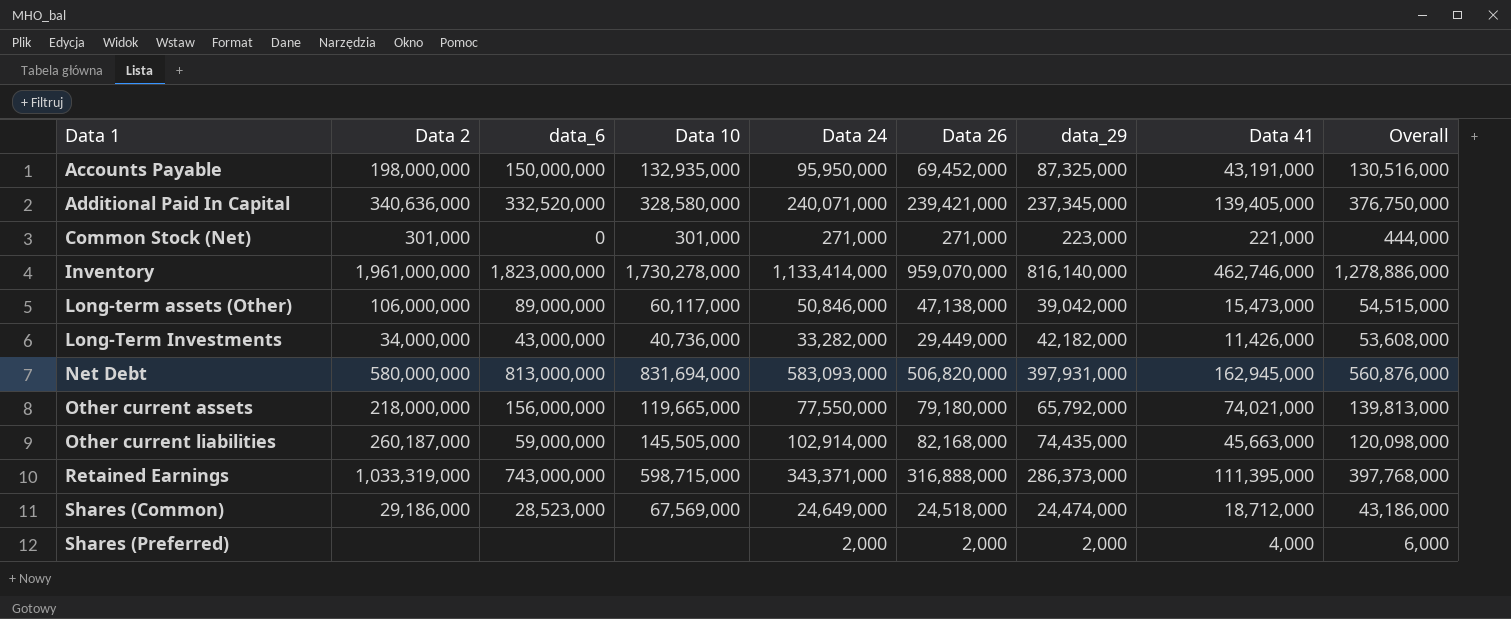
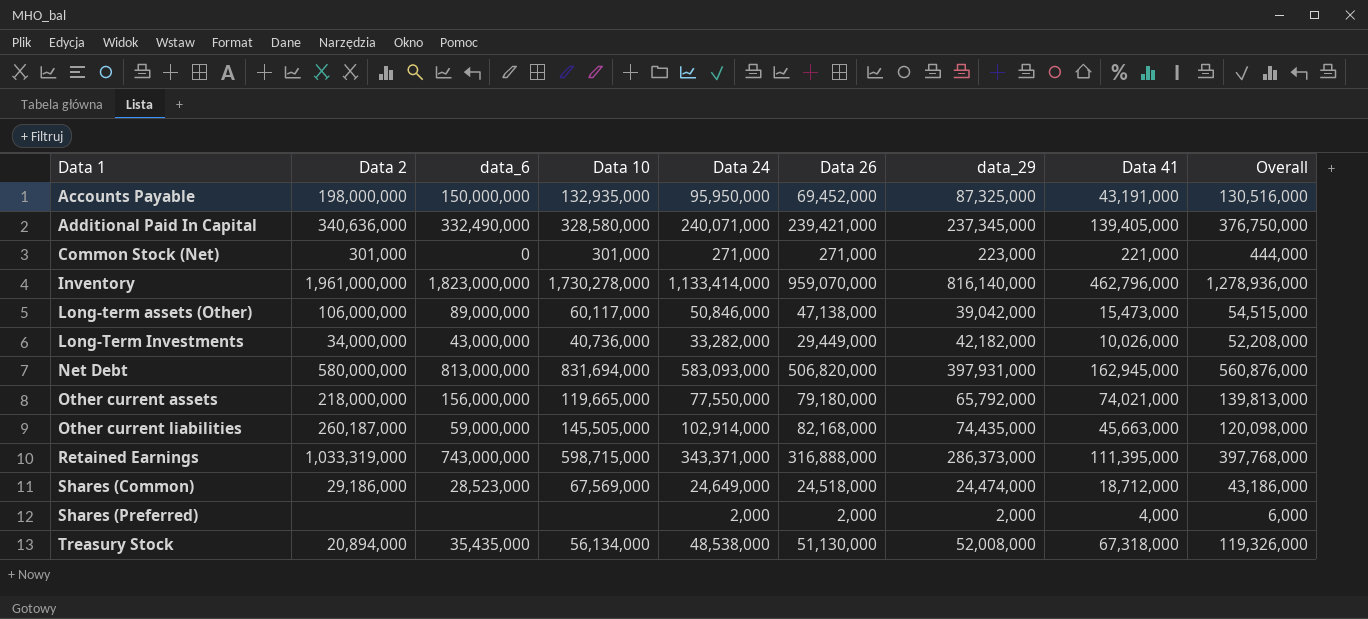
Additional Paid In Capital | data_6: 332,520,000 -> 332,490,000
Inventory | Data 41: 462,746,000 -> 462,796,000
Inventory | Overall: 1,278,886,000 -> 1,278,936,000
Long-Term Investments | Data 41: 11,426,000 -> 10,026,000
Long-Term Investments | Overall: 53,608,000 -> 52,208,000
row Treasury Stock: none -> 20,894,000 | 35,435,000 | 56,134,000 | 48,538,000 | 51,130,000 | 52,008,000 | 67,318,000 | 119,326,000

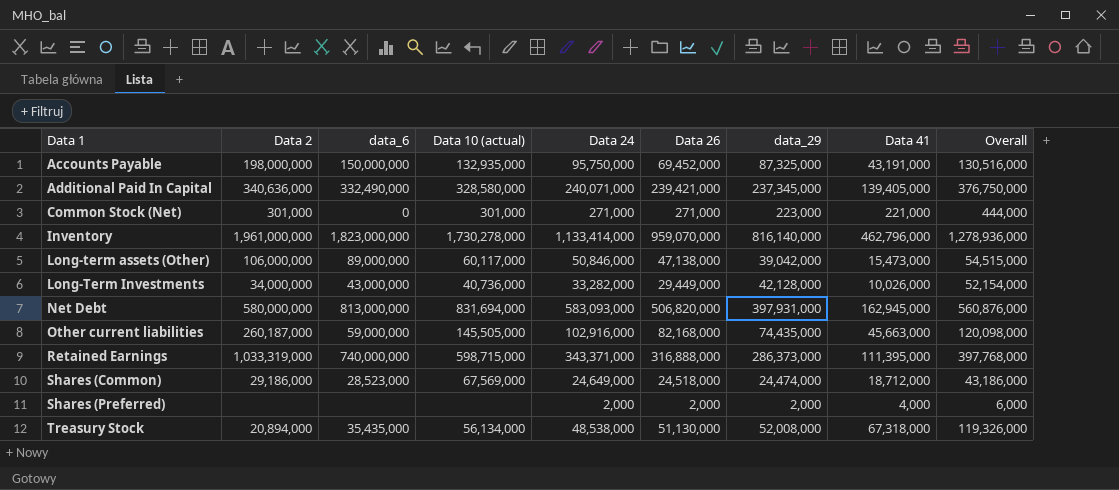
column name: Data 10 -> Data 10 (actual)
row Other current assets: 218,000,000 | 156,000,000 | 119,665,000 | 77,550,000 | 79,180,000 | 65,792,000 | 74,021,000 | 139,813,000 -> none
Accounts Payable | Data 24: 95,950,000 -> 95,750,000
Long-Term Investments | data_29: 42,182,000 -> 42,128,000
Long-Term Investments | Overall: 52,208,000 -> 52,154,000
Other current liabilities | Data 24: 102,914,000 -> 102,916,000
Retained Earnings | data_6: 743,000,000 -> 740,000,000

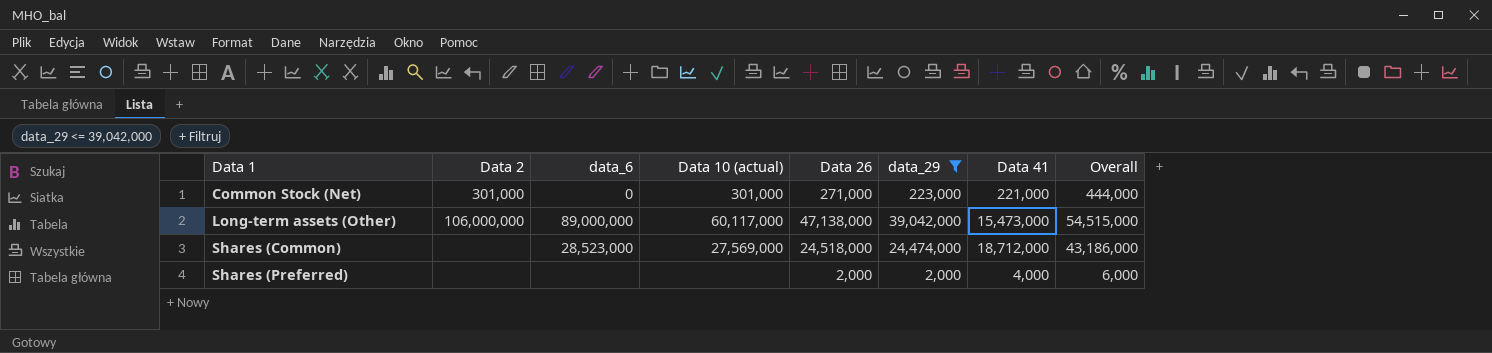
filter: none -> data_29 <= 39,042,000
column Data 24 | position: 5 -> none
Shares (Common) | Data 2: 29,186,000 -> none
Shares (Common) | Data 10 (actual): 67,569,000 -> 27,569,000

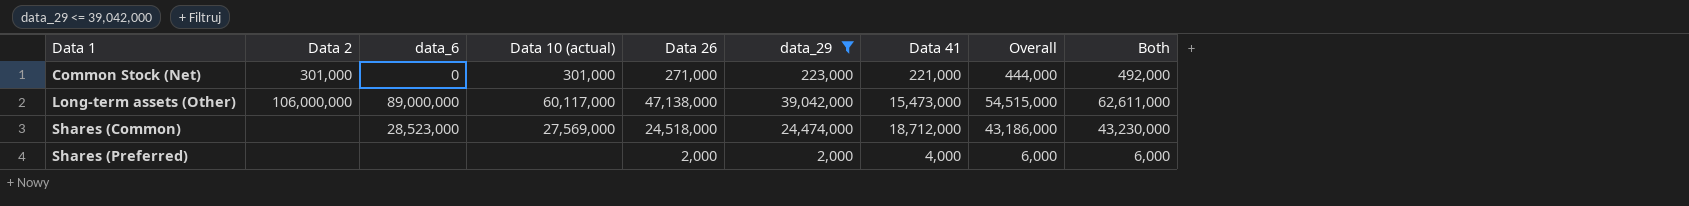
column Both | formula: none -> [Data 26] + [Data 41]

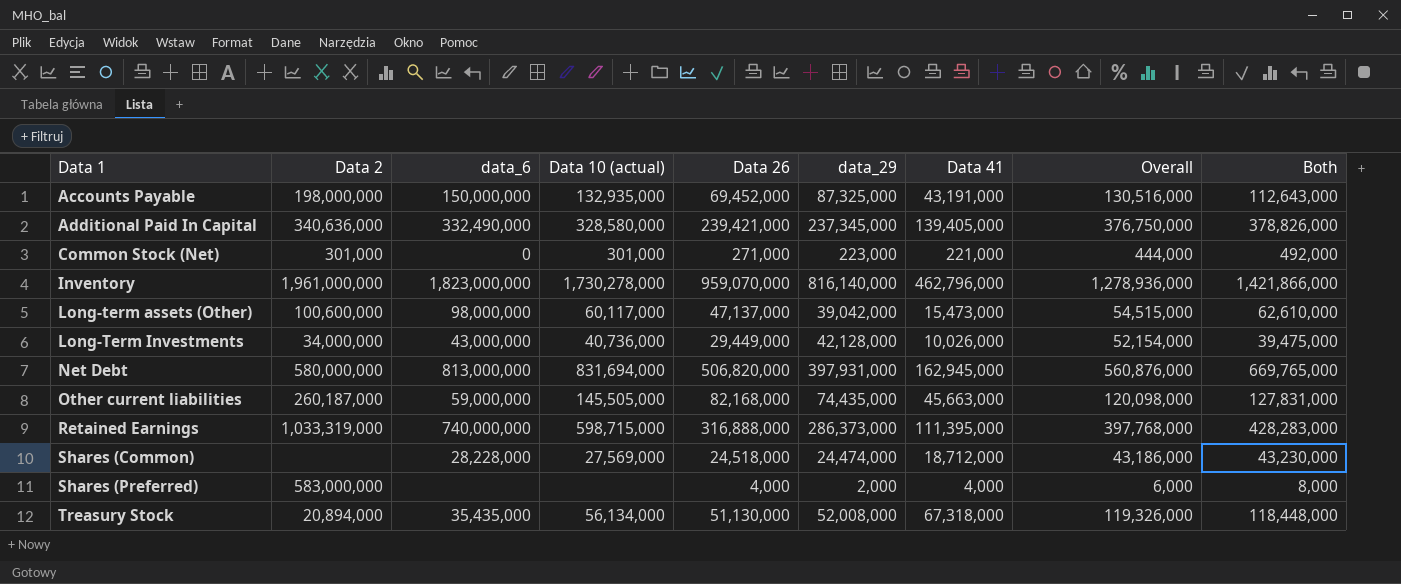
filter: data_29 <= 39,042,000 -> none
Long-term assets (Other) | Data 2: 106,000,000 -> 100,600,000
Long-term assets (Other) | data_6: 89,000,000 -> 98,000,000
Long-term assets (Other) | Data 26: 47,138,000 -> 47,137,000
Long-term assets (Other) | Both: 62,611,000 -> 62,610,000
Shares (Common) | data_6: 28,523,000 -> 28,228,000
Shares (Preferred) | Data 2: none -> 583,000,000
Shares (Preferred) | Data 26: 2,000 -> 4,000
Shares (Preferred) | Both: 6,000 -> 8,000

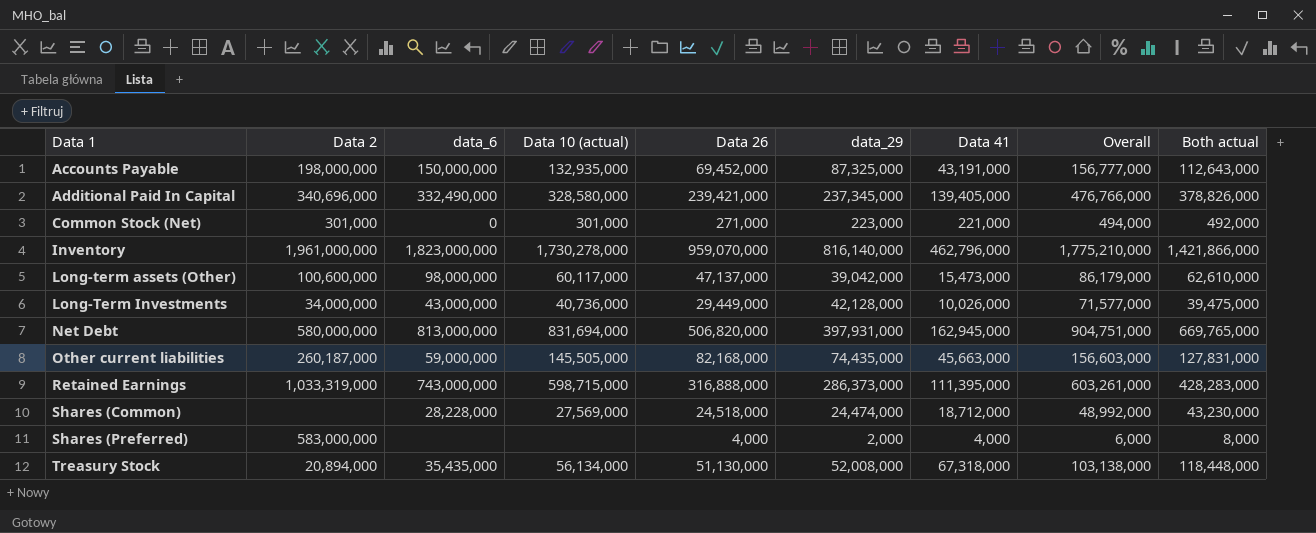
column Overall | formula: [data_29] + [Data 41] -> [Data 26] + [data_29]
column name: Both -> Both actual
Additional Paid In Capital | Data 2: 340,636,000 -> 340,696,000
Retained Earnings | data_6: 740,000,000 -> 743,000,000

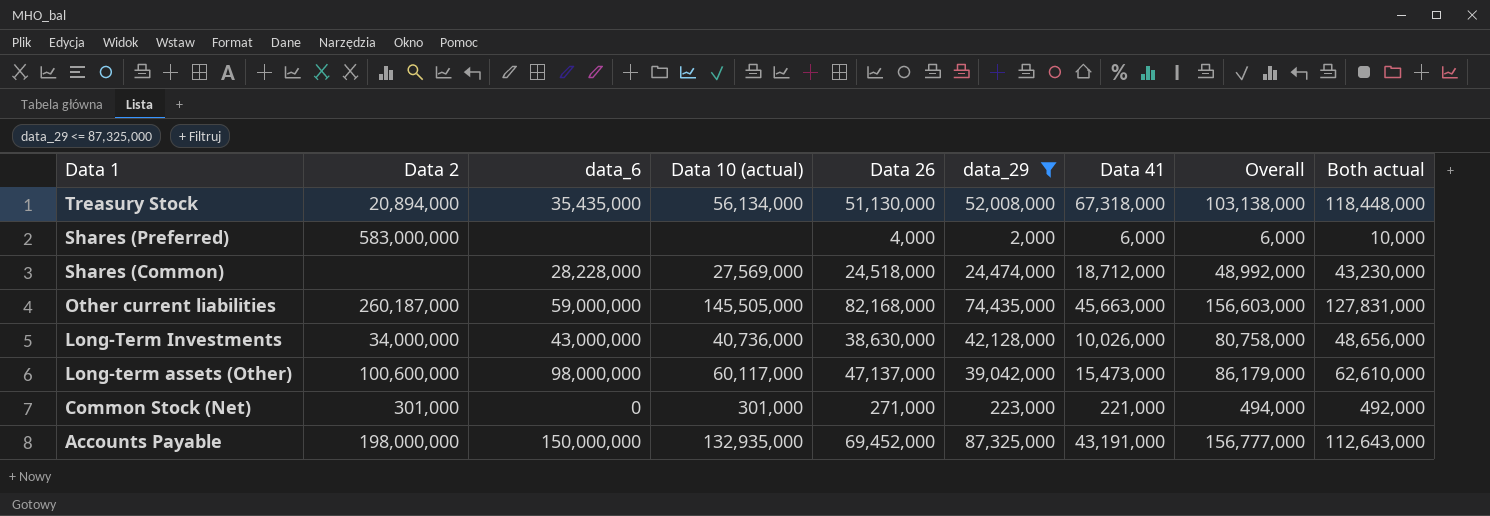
filter: none -> data_29 <= 87,325,000
row order: Data 1 ascending -> Data 1 descending
Shares (Preferred) | Data 41: 4,000 -> 6,000
Shares (Preferred) | Both actual: 8,000 -> 10,000
Long-Term Investments | Data 26: 29,449,000 -> 38,630,000
Long-Term Investments | Overall: 71,577,000 -> 80,758,000
Long-Term Investments | Both actual: 39,475,000 -> 48,656,000

